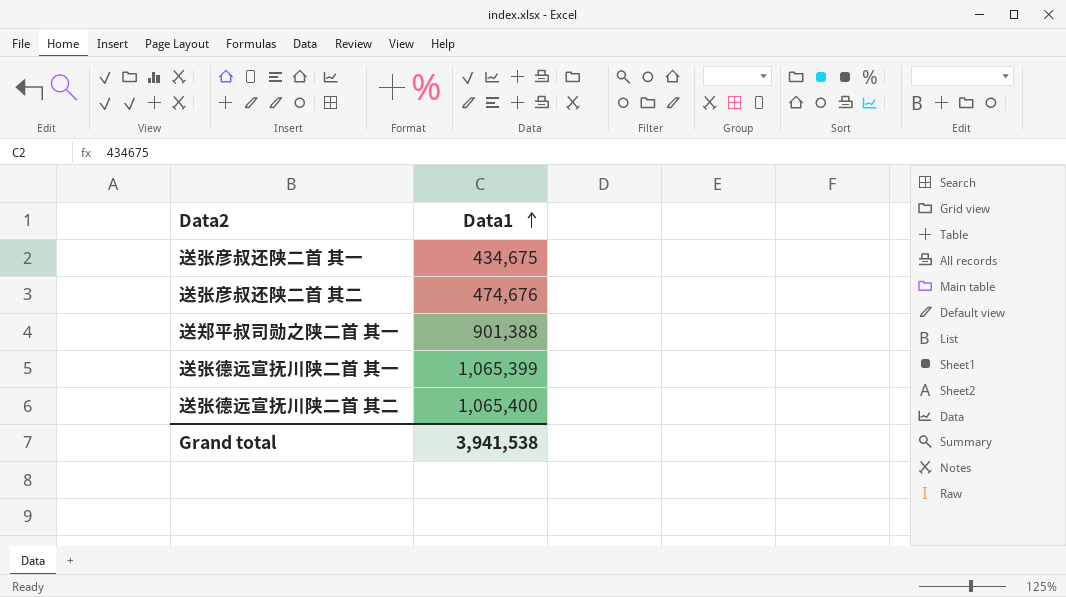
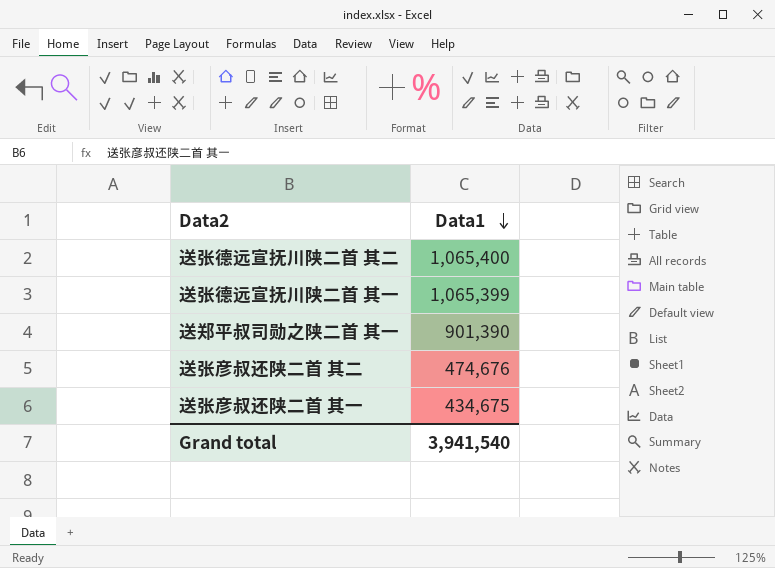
row order: Data1 ascending -> Data1 descending
送郑平叔司勋之陕二首 其一 | Data1: 901,388 -> 901,390
Grand total | Data1: 3,941,538 -> 3,941,540

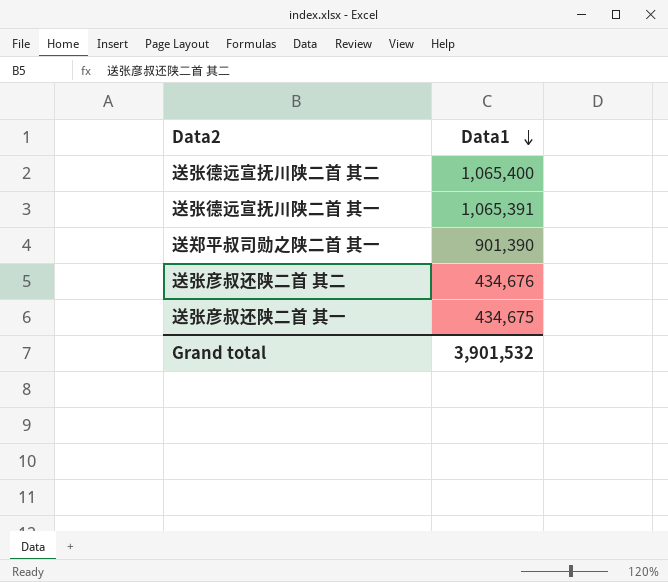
送张德远宣抚川陕二首 其一 | Data1: 1,065,399 -> 1,065,391
送张彦叔还陕二首 其二 | Data1: 474,676 -> 434,676
Grand total | Data1: 3,941,540 -> 3,901,532

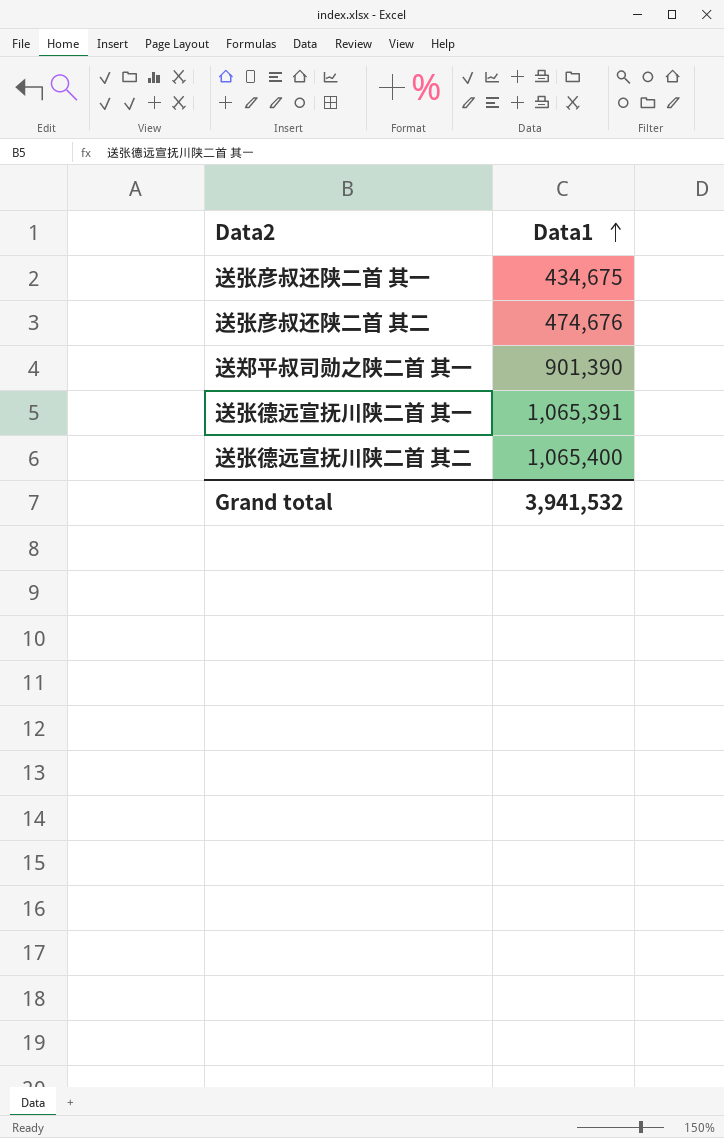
row order: Data1 descending -> Data1 ascending
送张彦叔还陕二首 其二 | Data1: 434,676 -> 474,676
Grand total | Data1: 3,901,532 -> 3,941,532

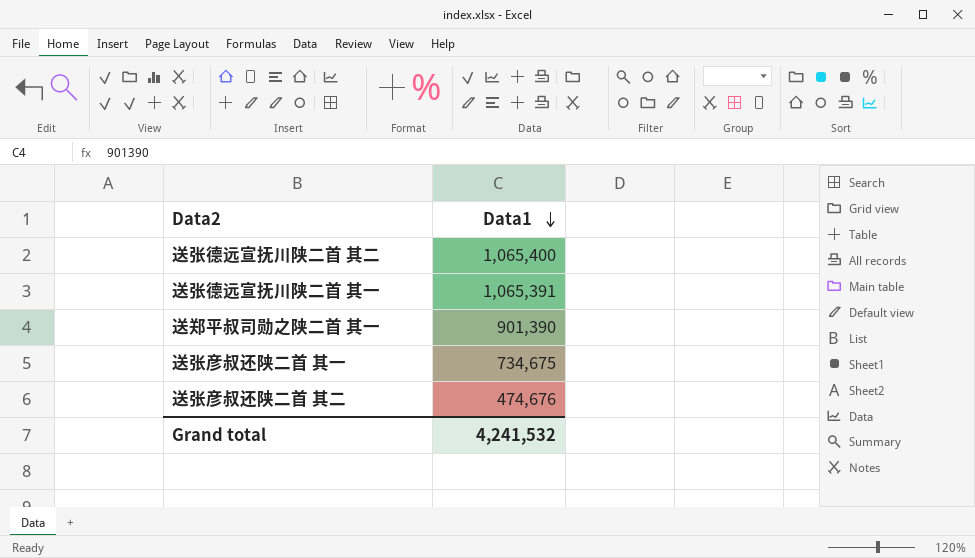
row order: Data1 ascending -> Data1 descending
送张彦叔还陕二首 其一 | Data1: 434,675 -> 734,675
Grand total | Data1: 3,941,532 -> 4,241,532

